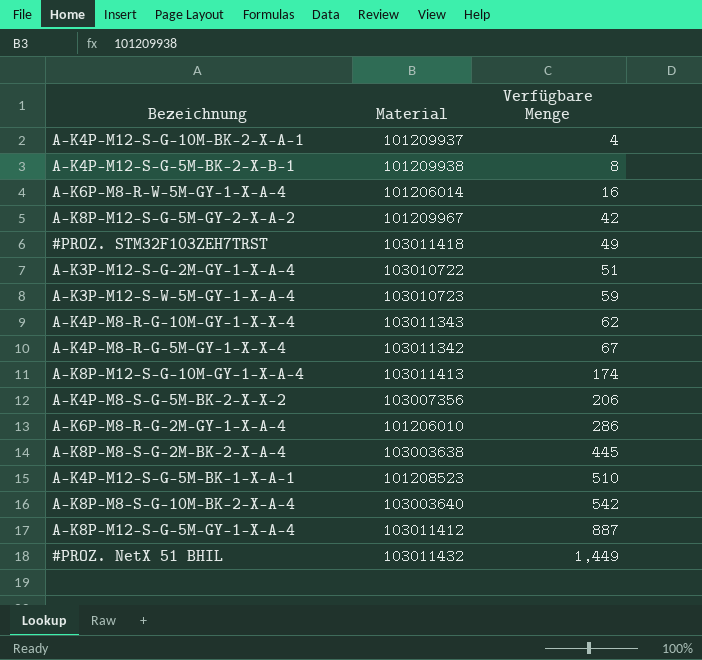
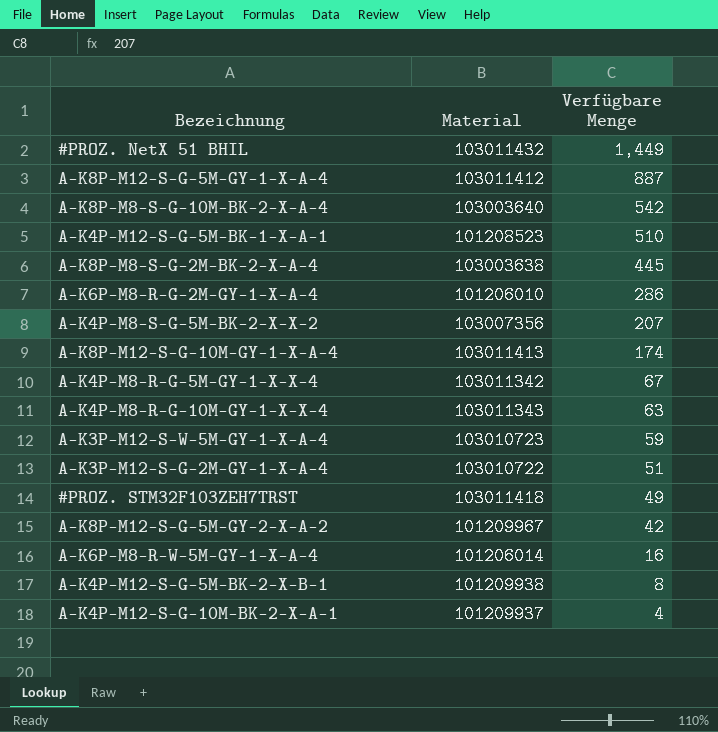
row order: Verfügbare Menge ascending -> Verfügbare Menge descending
A-K4P-M8-S-G-5M-BK-2-X-X-2 | Verfügbare Menge: 206 -> 207
A-K4P-M8-R-G-10M-GY-1-X-X-4 | Verfügbare Menge: 62 -> 63

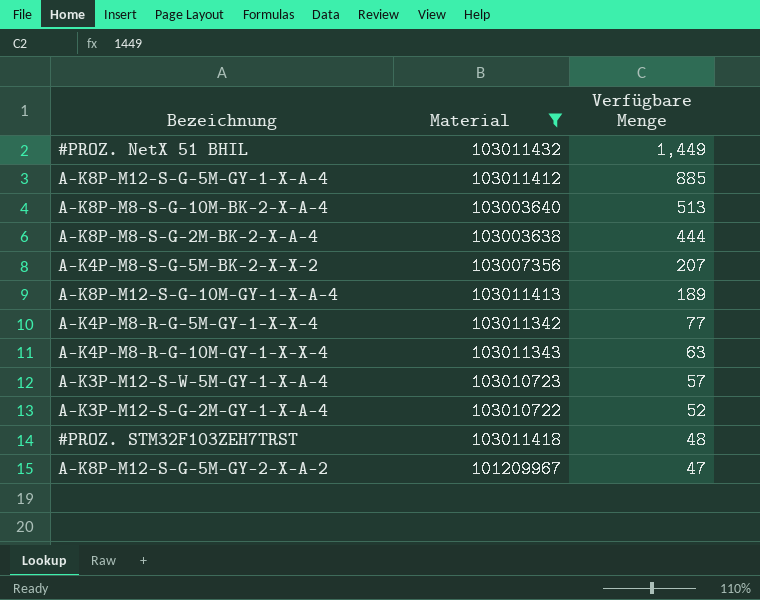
filter: none -> Material >= 101209967
A-K8P-M12-S-G-5M-GY-1-X-A-4 | Verfügbare Menge: 887 -> 885
A-K8P-M8-S-G-10M-BK-2-X-A-4 | Verfügbare Menge: 542 -> 513
A-K8P-M8-S-G-2M-BK-2-X-A-4 | Verfügbare Menge: 445 -> 444
A-K8P-M12-S-G-10M-GY-1-X-A-4 | Verfügbare Menge: 174 -> 189
A-K4P-M8-R-G-5M-GY-1-X-X-4 | Verfügbare Menge: 67 -> 77
A-K3P-M12-S-W-5M-GY-1-X-A-4 | Verfügbare Menge: 59 -> 57
A-K3P-M12-S-G-2M-GY-1-X-A-4 | Verfügbare Menge: 51 -> 52
#PROZ. STM32F103ZEH7TRST | Verfügbare Menge: 49 -> 48
A-K8P-M12-S-G-5M-GY-2-X-A-2 | Verfügbare Menge: 42 -> 47

